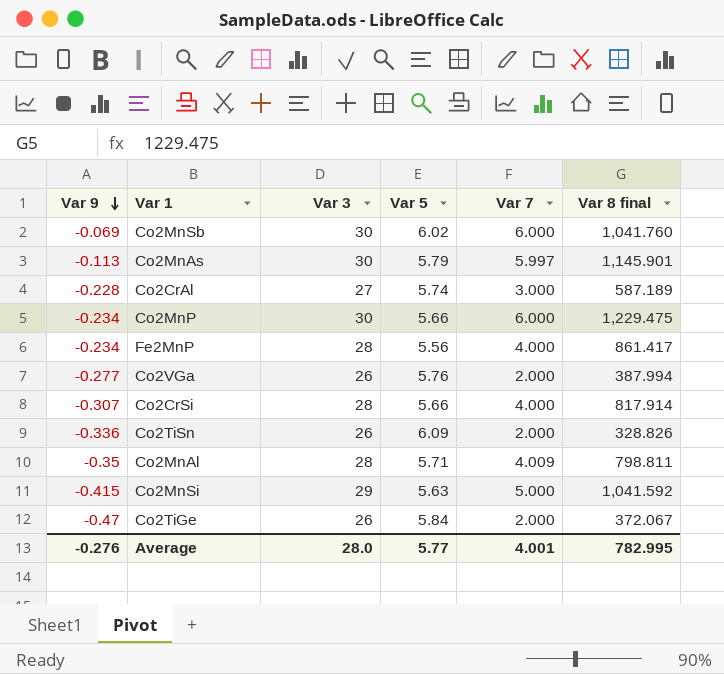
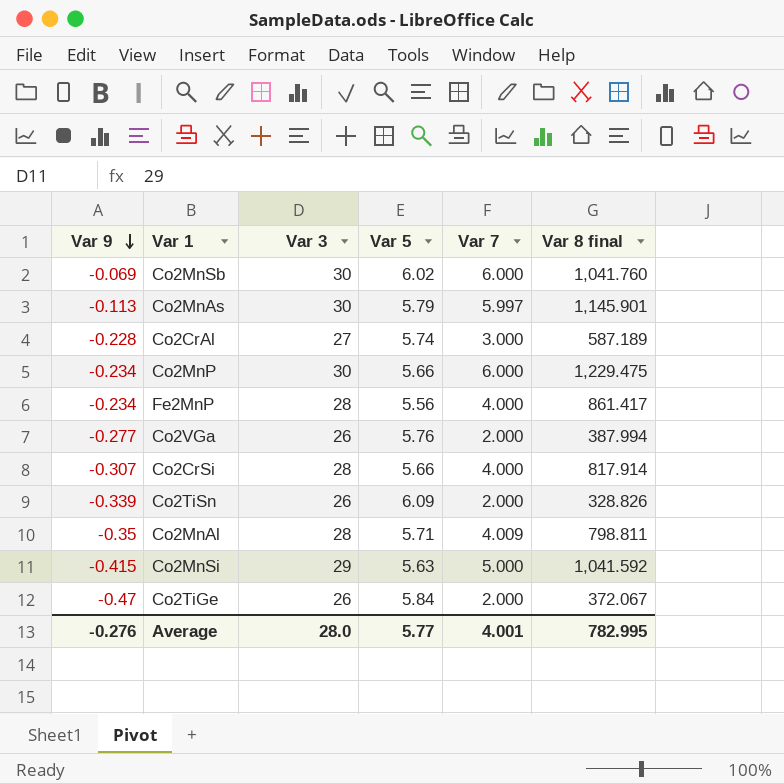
Co2TiSn | Var 9: -0.336 -> -0.339

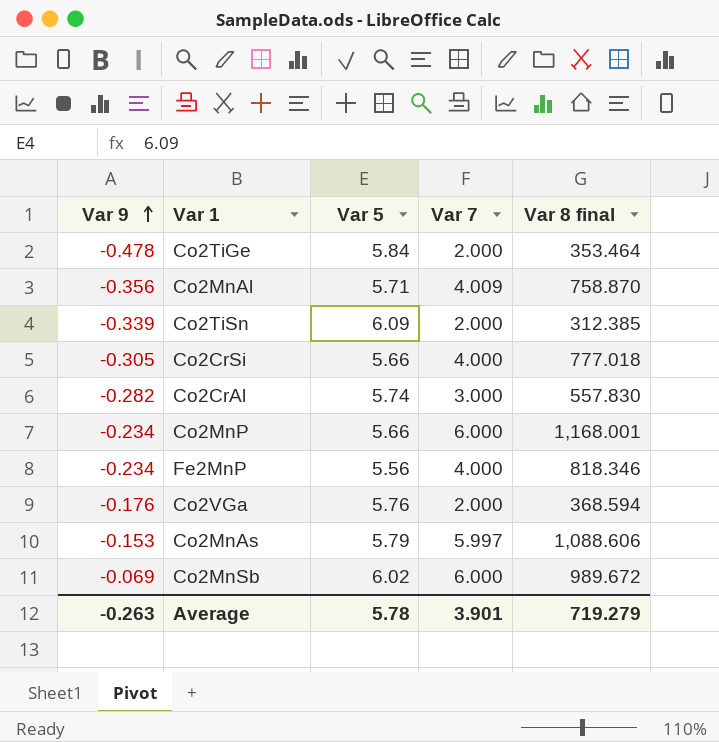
row order: Var 9 descending -> Var 9 ascending
column Var 3 | position: 3 -> none
row Co2MnSi: -0.415 | 29 | 5.63 | 5.000 | 1,041.592 -> none
Co2TiGe | Var 9: -0.47 -> -0.478
Co2TiGe | Var 8 final: 372.067 -> 353.464
Co2MnAl | Var 9: -0.35 -> -0.356
Co2MnAl | Var 8 final: 798.811 -> 758.870
Co2TiSn | Var 8 final: 328.826 -> 312.385
Co2CrSi | Var 9: -0.307 -> -0.305
Co2CrSi | Var 8 final: 817.914 -> 777.018
Co2CrAl | Var 9: -0.228 -> -0.282
Co2CrAl | Var 8 final: 587.189 -> 557.830
Co2MnP | Var 8 final: 1,229.475 -> 1,168.001
Fe2MnP | Var 8 final: 861.417 -> 818.346
Co2VGa | Var 9: -0.277 -> -0.176
Co2VGa | Var 8 final: 387.994 -> 368.594
Co2MnAs | Var 9: -0.113 -> -0.153
Co2MnAs | Var 8 final: 1,145.901 -> 1,088.606
Co2MnSb | Var 8 final: 1,041.760 -> 989.672
Average | Var 9: -0.276 -> -0.263
Average | Var 5: 5.77 -> 5.78
Average | Var 7: 4.001 -> 3.901
Average | Var 8 final: 782.995 -> 719.279

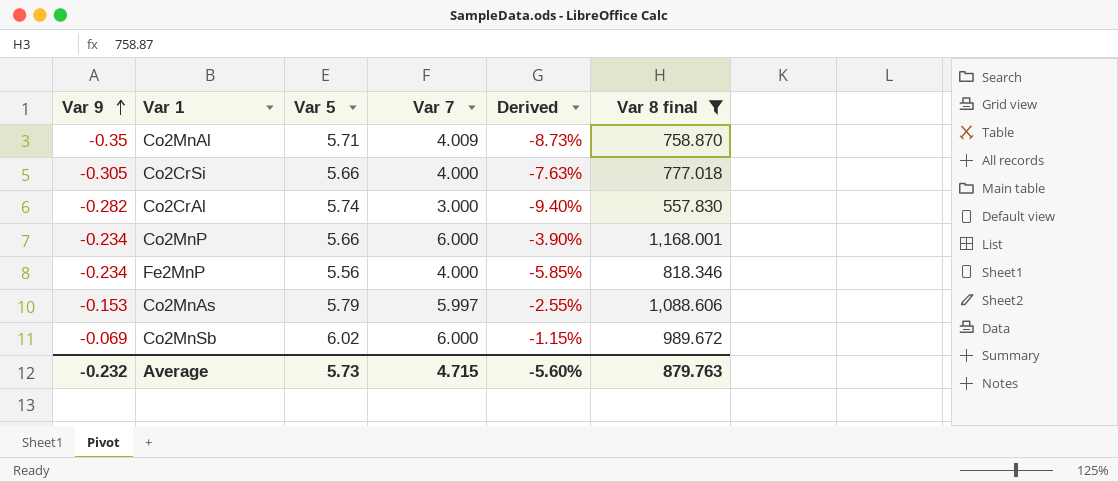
filter: none -> Var 8 final >= 557.830
column Derived | formula: none -> [Var 9] / [Var 7]
Co2MnAl | Var 9: -0.356 -> -0.35
Average | Var 9: -0.263 -> -0.232
Average | Var 5: 5.78 -> 5.73
Average | Var 7: 3.901 -> 4.715
Average | Var 8 final: 719.279 -> 879.763

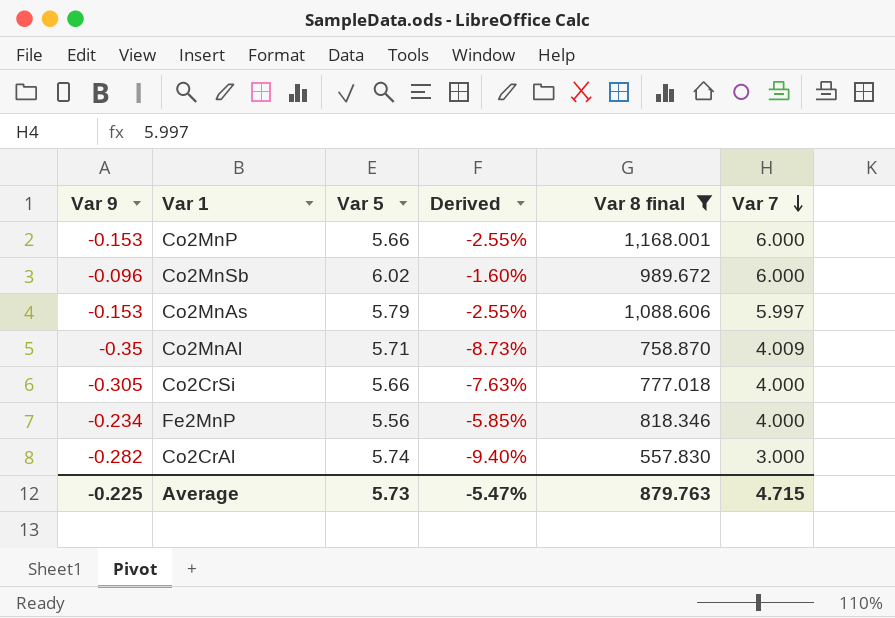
row order: Var 9 ascending -> Var 7 descending
column Var 7 | position: 4 -> 6
Co2MnP | Var 9: -0.234 -> -0.153
Co2MnP | Derived: -3.90% -> -2.55%
Co2MnSb | Var 9: -0.069 -> -0.096
Co2MnSb | Derived: -1.15% -> -1.60%
Average | Var 9: -0.232 -> -0.225
Average | Derived: -5.60% -> -5.47%

